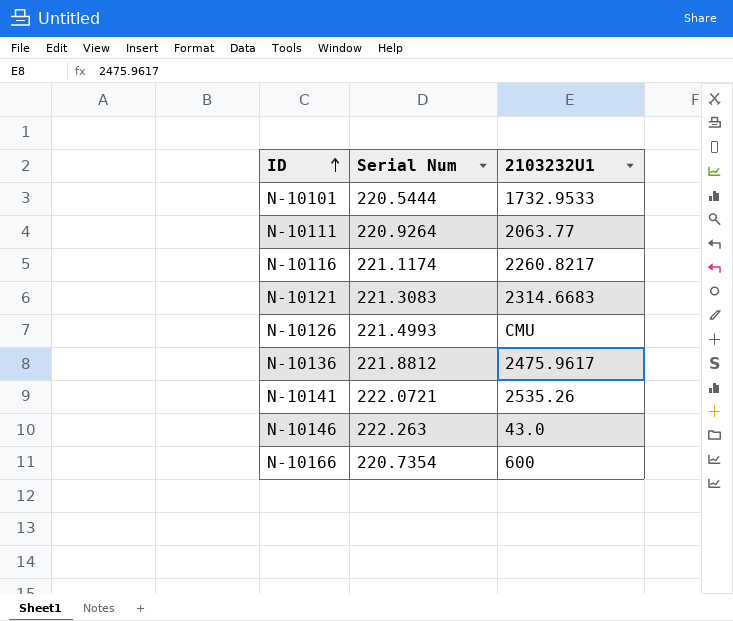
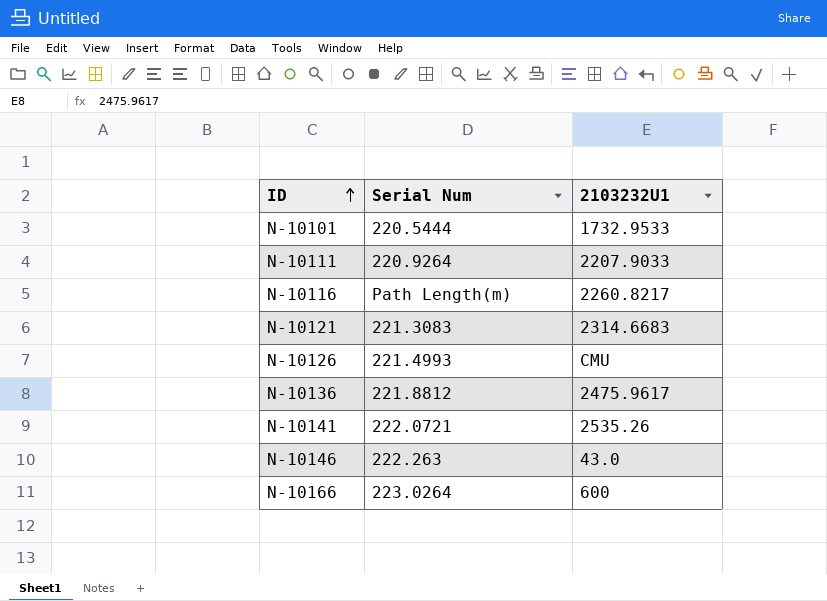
N-10111 | 2103232U1: 2063.77 -> 2207.9033
N-10116 | Serial Num: 221.1174 -> Path Length(m)
N-10166 | Serial Num: 220.7354 -> 223.0264

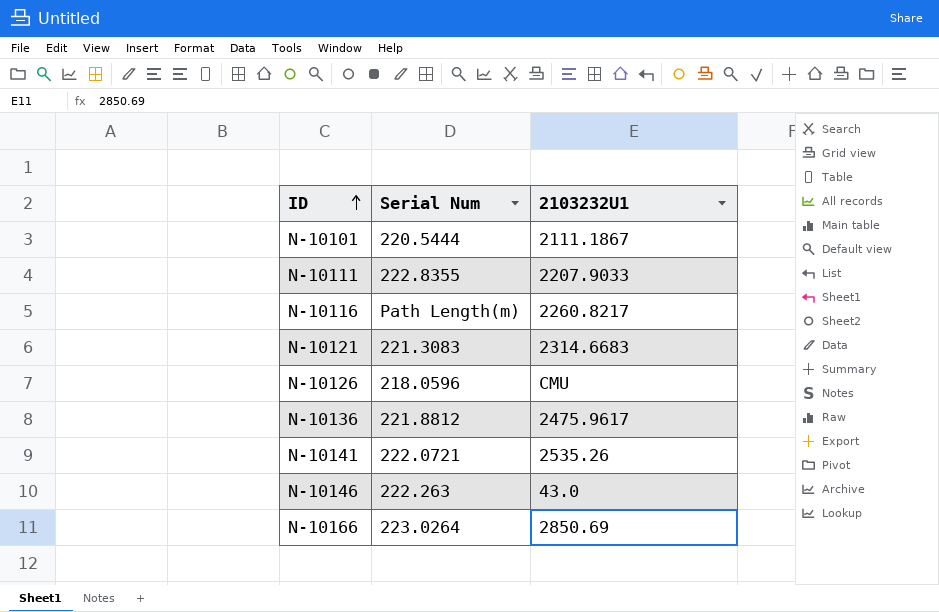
N-10101 | 2103232U1: 1732.9533 -> 2111.1867
N-10111 | Serial Num: 220.9264 -> 222.8355
N-10126 | Serial Num: 221.4993 -> 218.0596
N-10166 | 2103232U1: 600 -> 2850.69

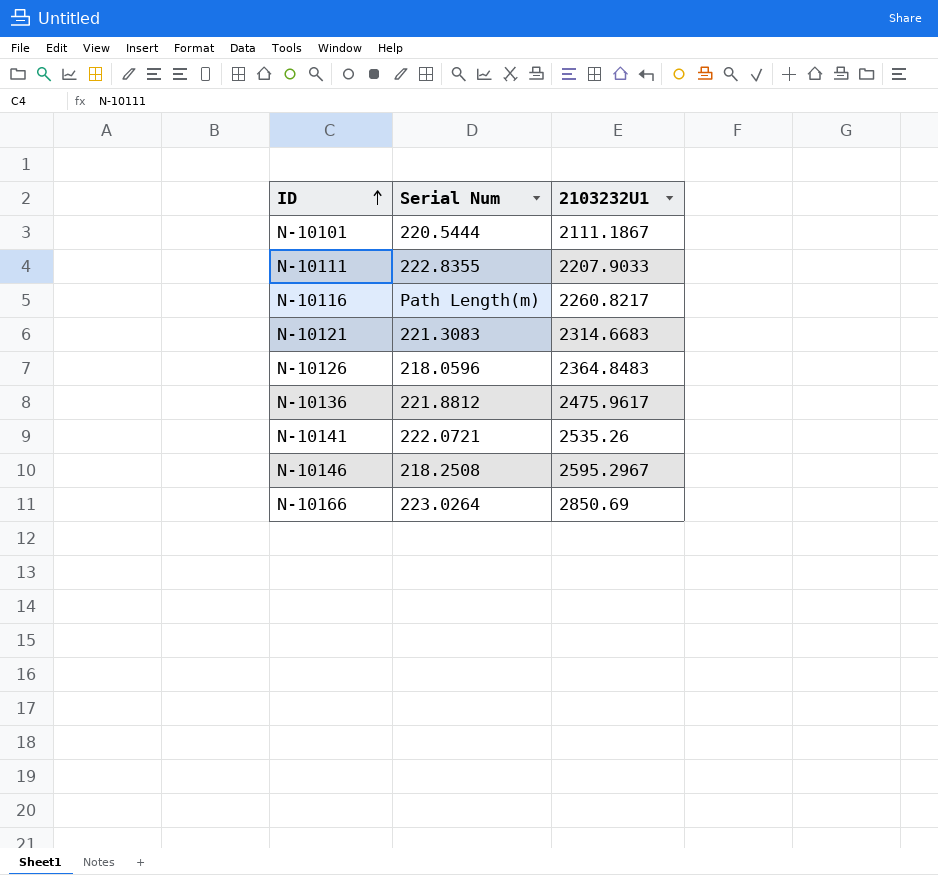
N-10126 | 2103232U1: CMU -> 2364.8483
N-10146 | Serial Num: 222.263 -> 218.2508
N-10146 | 2103232U1: 43.0 -> 2595.2967

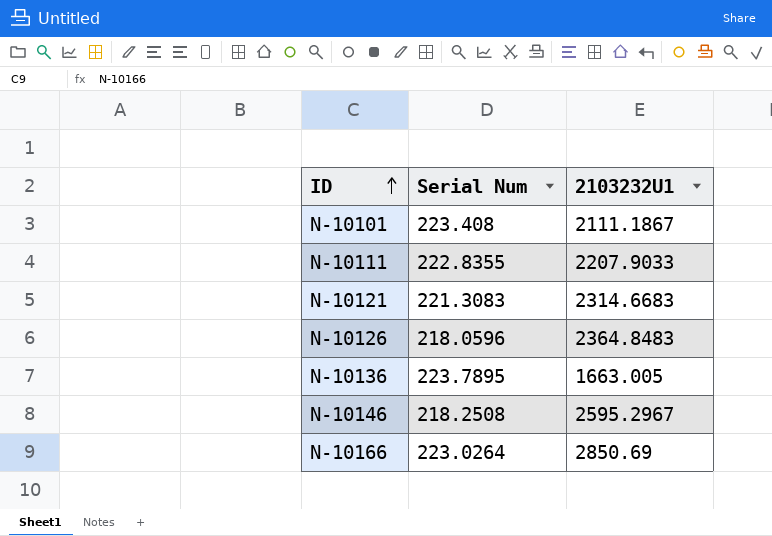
row N-10116: Path Length(m) | 2260.8217 -> none
row N-10141: 222.0721 | 2535.26 -> none
N-10101 | Serial Num: 220.5444 -> 223.408
N-10136 | Serial Num: 221.8812 -> 223.7895
N-10136 | 2103232U1: 2475.9617 -> 1663.005

